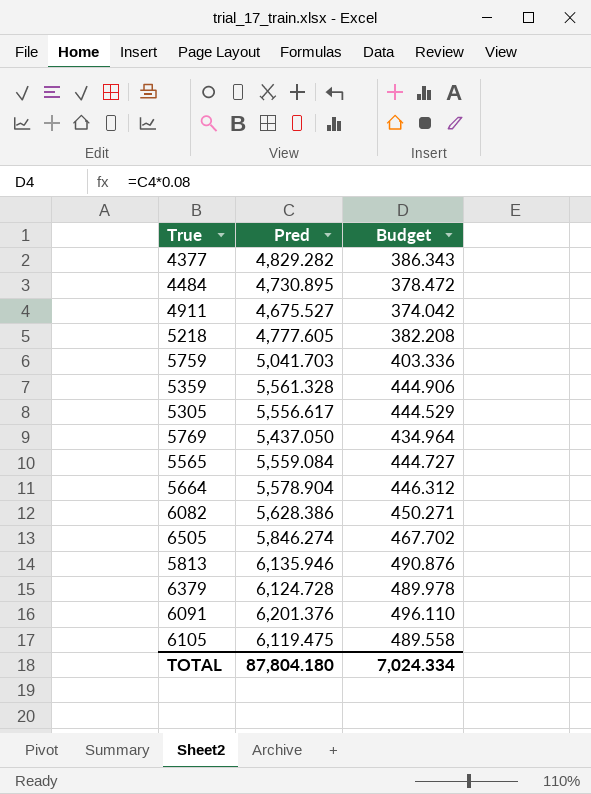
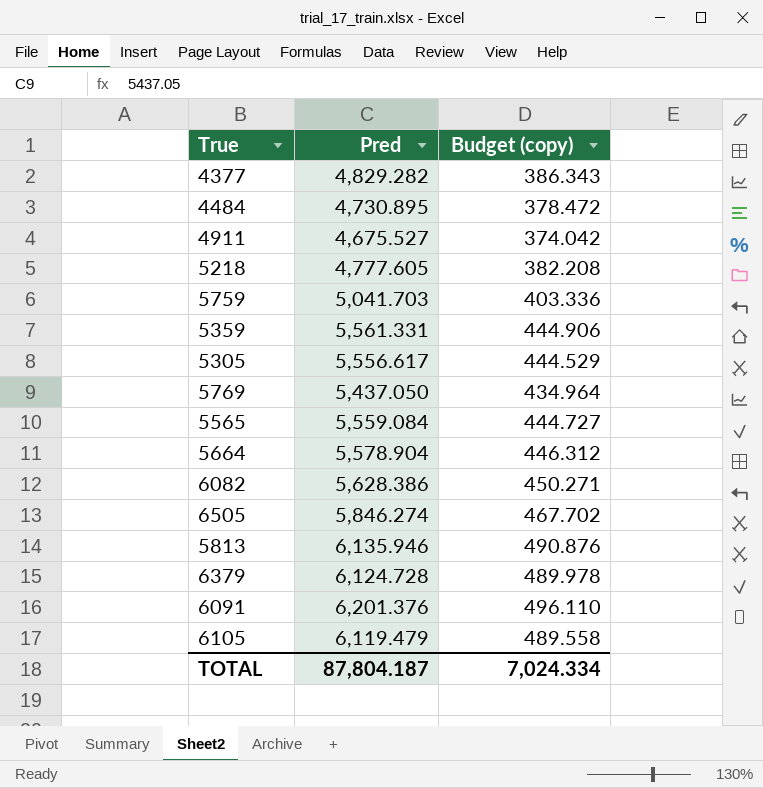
column name: Budget -> Budget (copy)
5359 | Pred: 5,561.328 -> 5,561.331
6105 | Pred: 6,119.475 -> 6,119.479
TOTAL | Pred: 87,804.180 -> 87,804.187

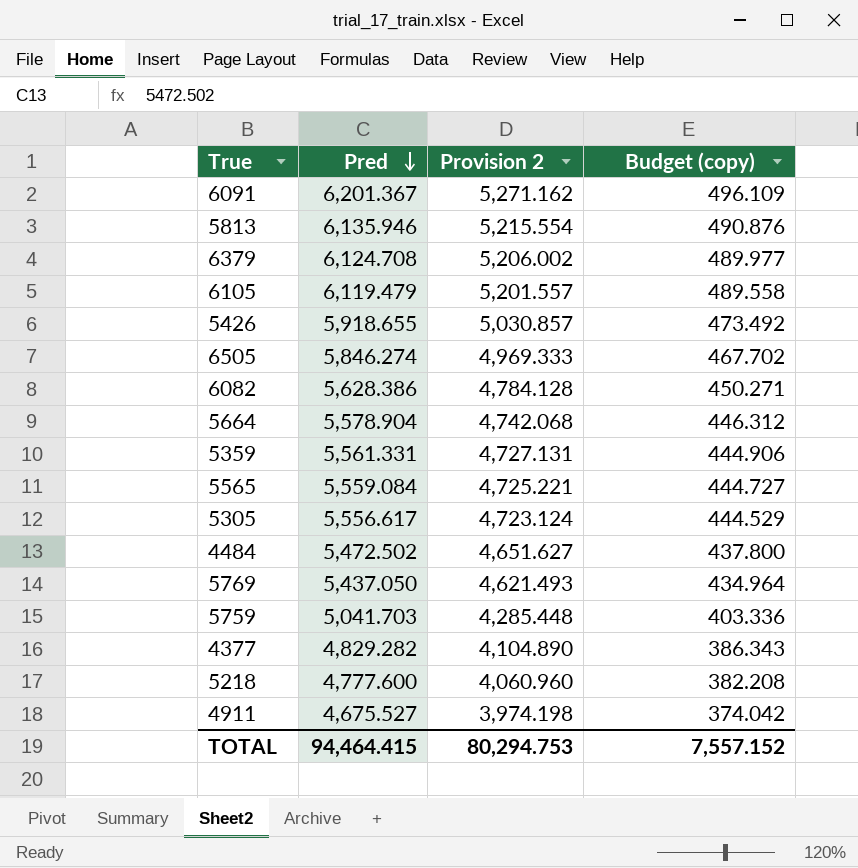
row order: none -> Pred descending
column Provision 2 | formula: none -> [Pred] * 0.85
6091 | Pred: 6,201.376 -> 6,201.367
6091 | Budget (copy): 496.110 -> 496.109
6379 | Pred: 6,124.728 -> 6,124.708
6379 | Budget (copy): 489.978 -> 489.977
row 5426: none -> 5,918.655 | 5,030.857 | 473.492
4484 | Pred: 4,730.895 -> 5,472.502
4484 | Budget (copy): 378.472 -> 437.800
5218 | Pred: 4,777.605 -> 4,777.600
TOTAL | Pred: 87,804.187 -> 94,464.415
TOTAL | Budget (copy): 7,024.334 -> 7,557.152

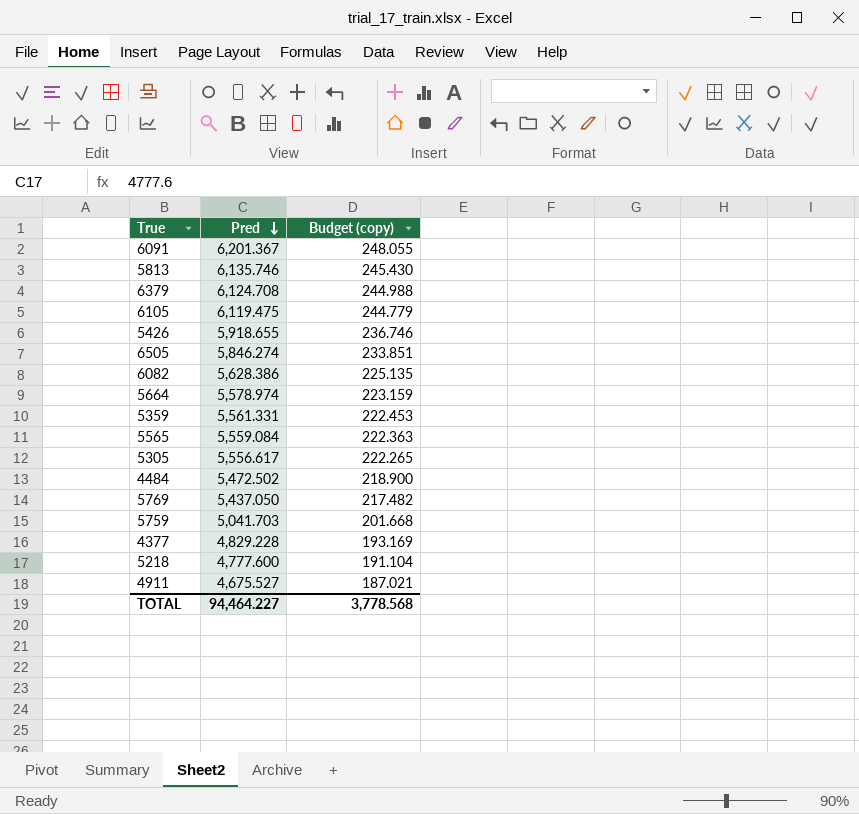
column Provision 2 | formula: [Pred] * 0.85 -> none
column Budget (copy) | formula: [Pred] * 0.08 -> [Pred] * 0.04
5813 | Pred: 6,135.946 -> 6,135.746
6105 | Pred: 6,119.479 -> 6,119.475
5664 | Pred: 5,578.904 -> 5,578.974
4377 | Pred: 4,829.282 -> 4,829.228
TOTAL | Pred: 94,464.415 -> 94,464.227
TOTAL | Budget (copy): 7,557.152 -> 3,778.568

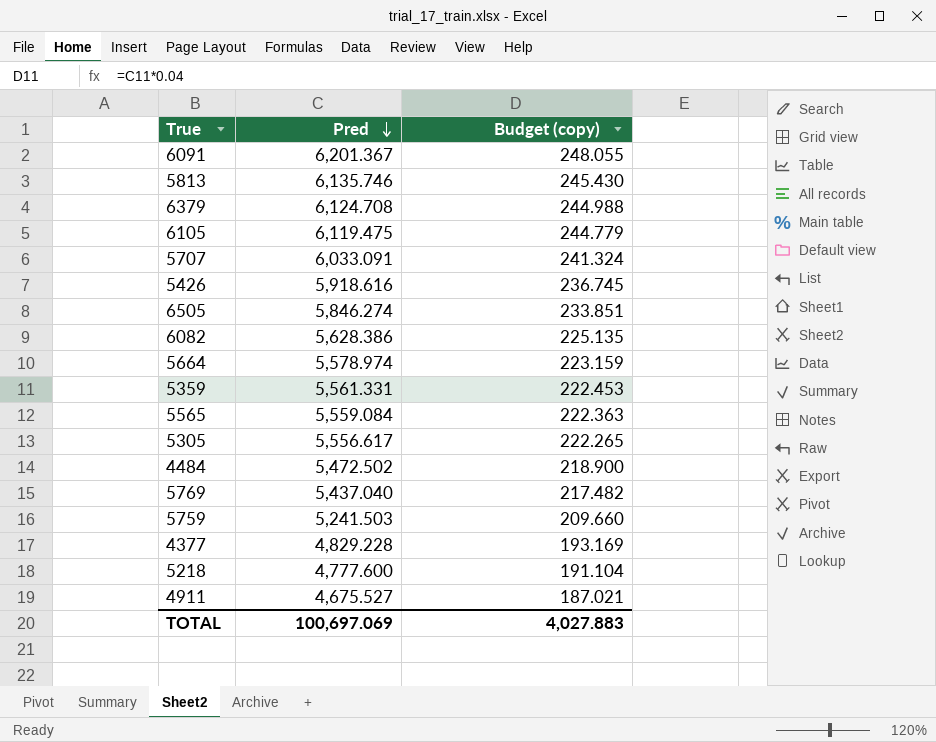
row 5707: none -> 6,033.091 | 241.324
5426 | Pred: 5,918.655 -> 5,918.616
5426 | Budget (copy): 236.746 -> 236.745
5769 | Pred: 5,437.050 -> 5,437.040
5759 | Pred: 5,041.703 -> 5,241.503
5759 | Budget (copy): 201.668 -> 209.660
TOTAL | Pred: 94,464.227 -> 100,697.069
TOTAL | Budget (copy): 3,778.568 -> 4,027.883

